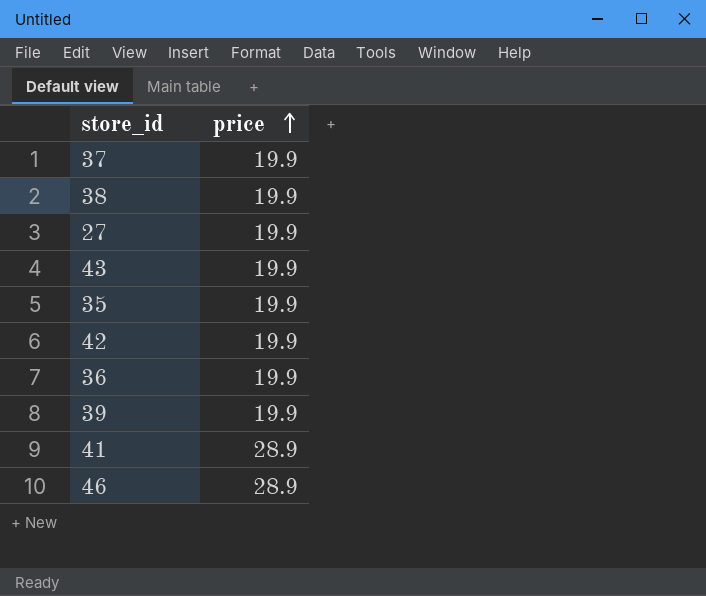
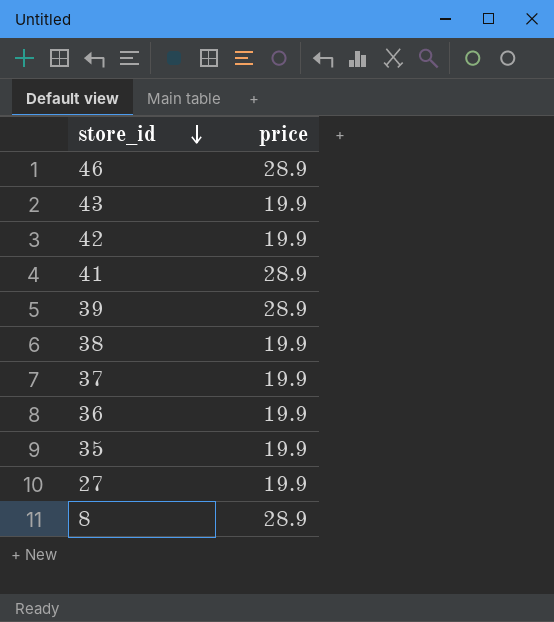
row order: price ascending -> store_id descending
39 | price: 19.9 -> 28.9
row 8: none -> 28.9

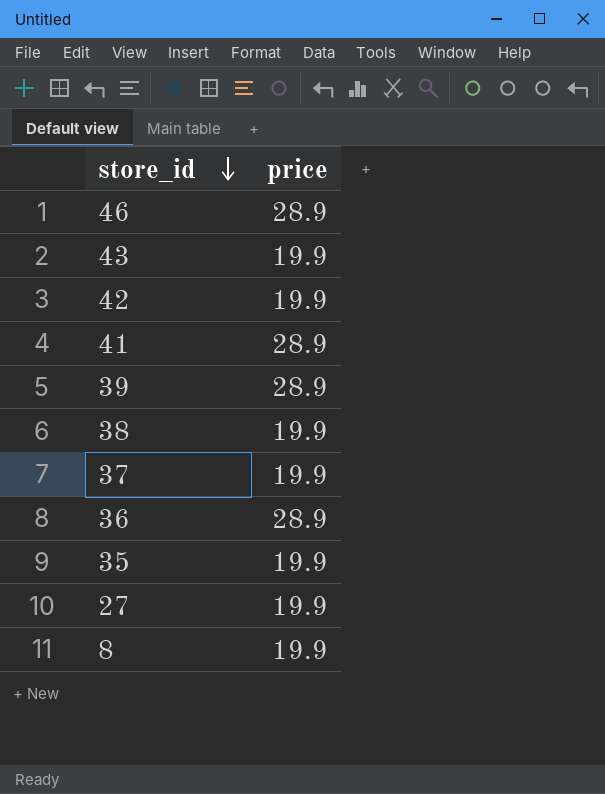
36 | price: 19.9 -> 28.9
8 | price: 28.9 -> 19.9

